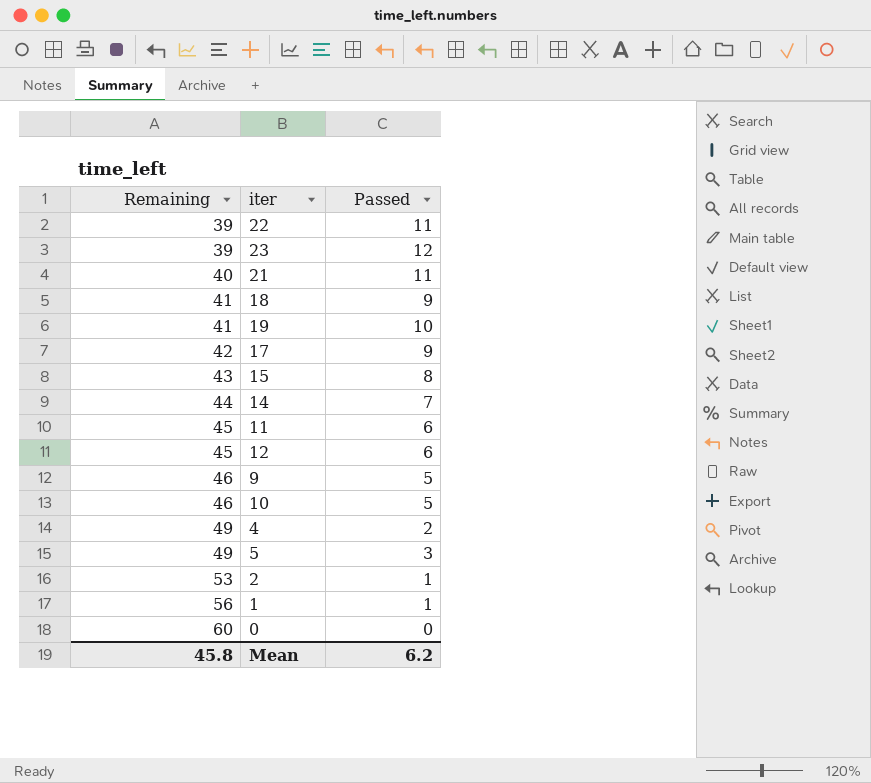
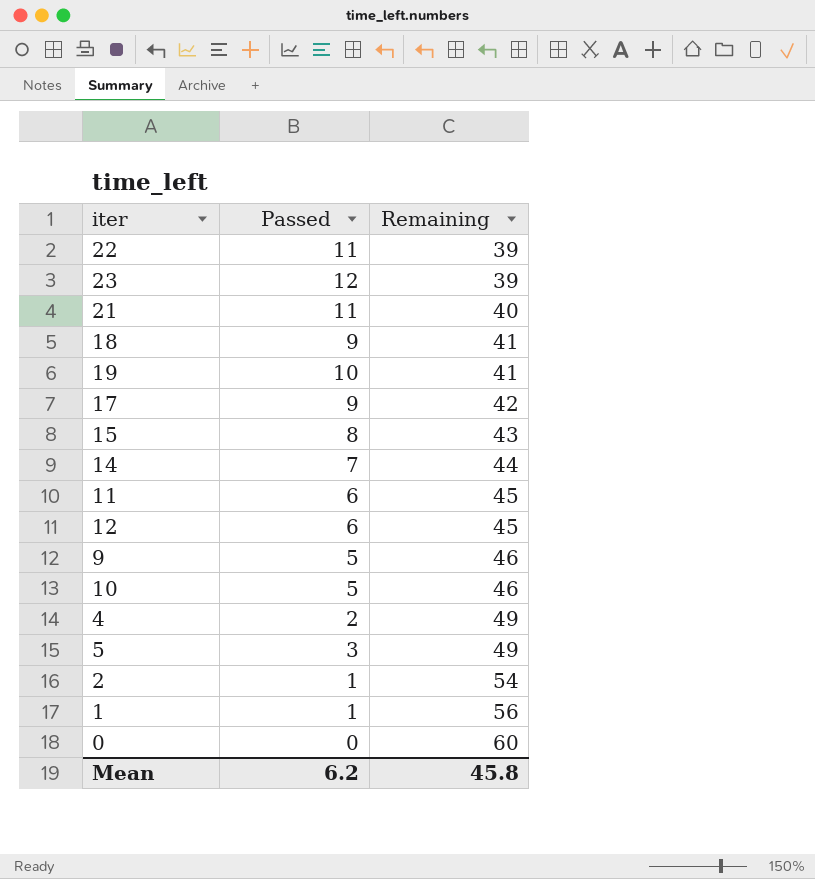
column Remaining | position: 1 -> 3
2 | Remaining: 53 -> 54

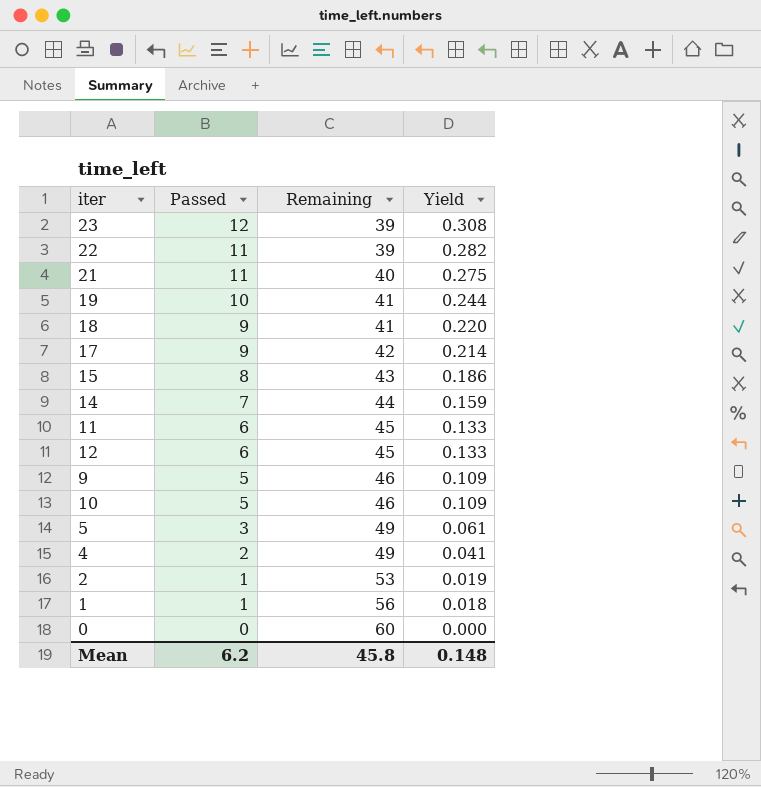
row order: Remaining ascending -> Passed descending
column Yield | formula: none -> [Passed] / [Remaining]
2 | Remaining: 54 -> 53

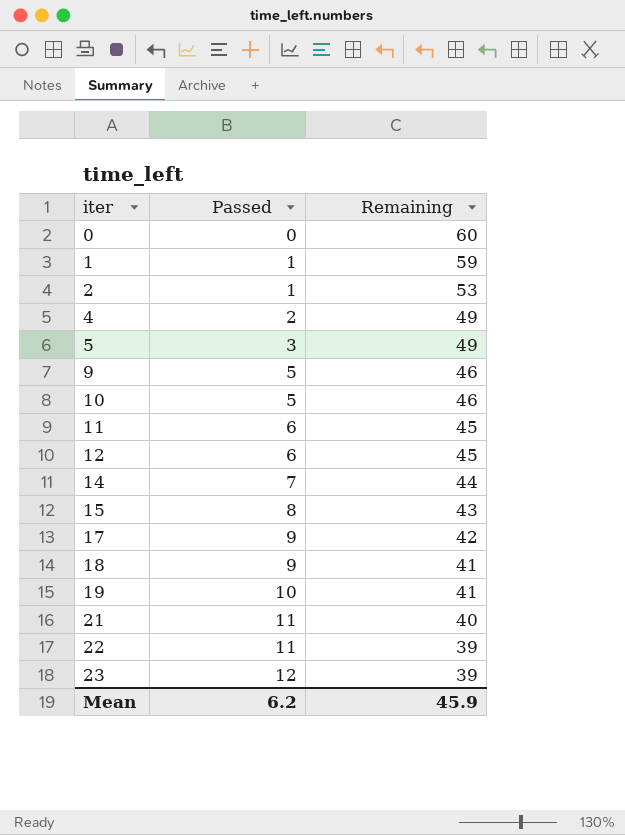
row order: Passed descending -> iter ascending
column Yield | formula: [Passed] / [Remaining] -> none
1 | Remaining: 56 -> 59
Mean | Remaining: 45.8 -> 45.9

